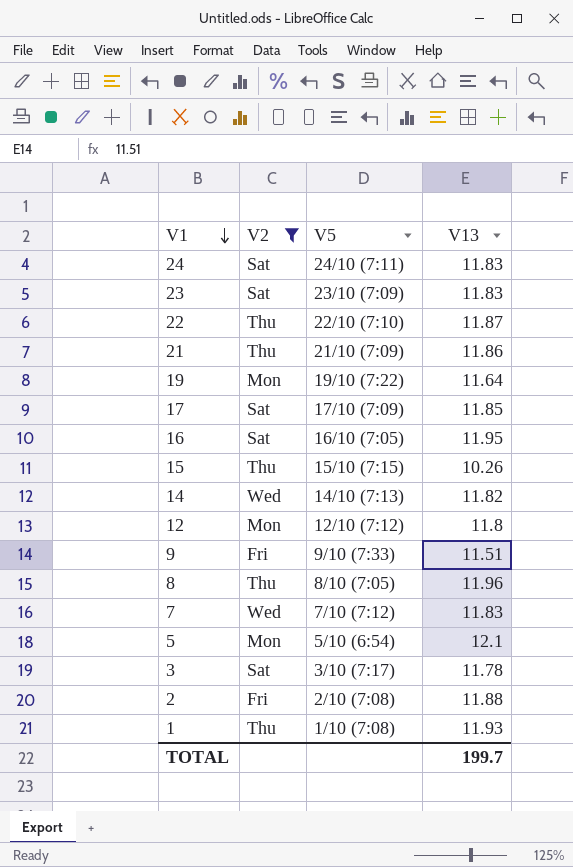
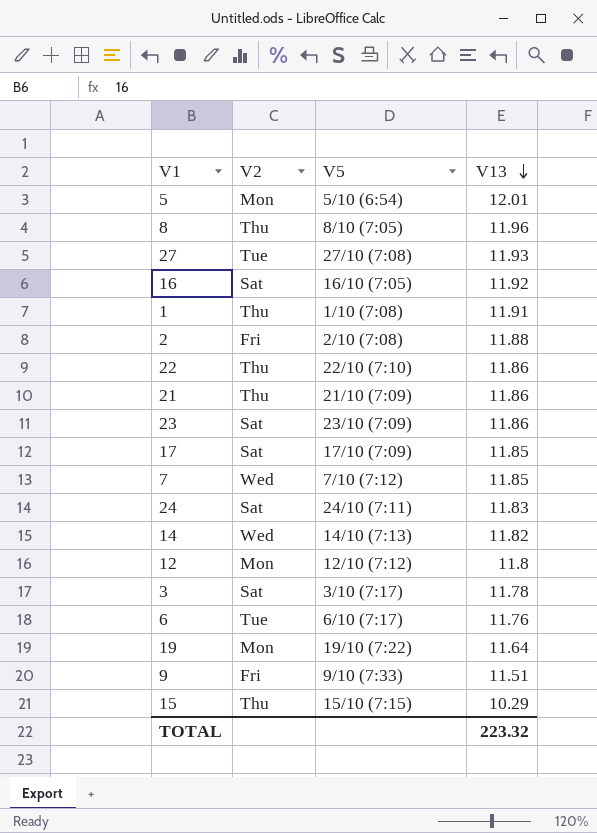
filter: V2 != Tue -> none
row order: V1 descending -> V13 descending
5 | V13: 12.1 -> 12.01
16 | V13: 11.95 -> 11.92
1 | V13: 11.93 -> 11.91
22 | V13: 11.87 -> 11.86
23 | V13: 11.83 -> 11.86
7 | V13: 11.83 -> 11.85
15 | V13: 10.26 -> 10.29
TOTAL | V13: 199.7 -> 223.32

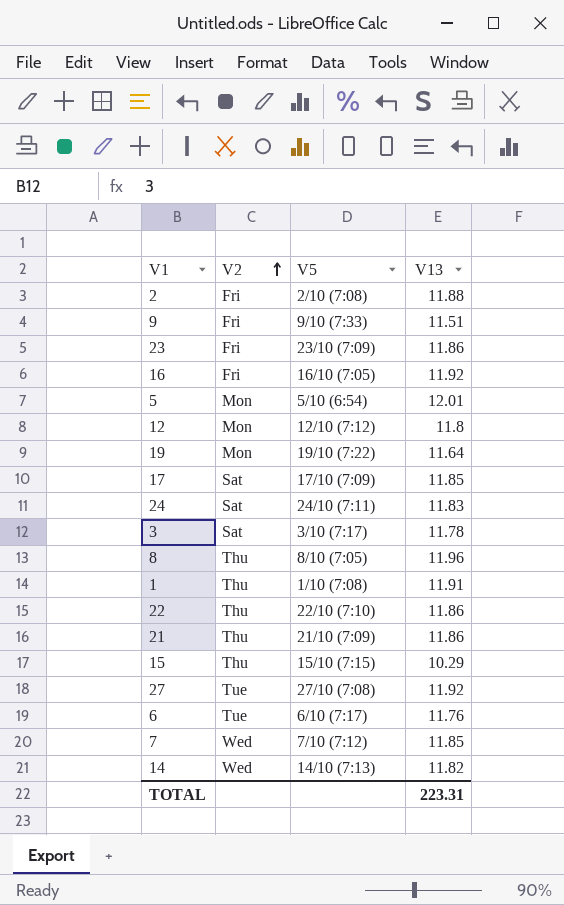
row order: V13 descending -> V2 ascending
23 | V2: Sat -> Fri
16 | V2: Sat -> Fri
27 | V13: 11.93 -> 11.92
TOTAL | V13: 223.32 -> 223.31

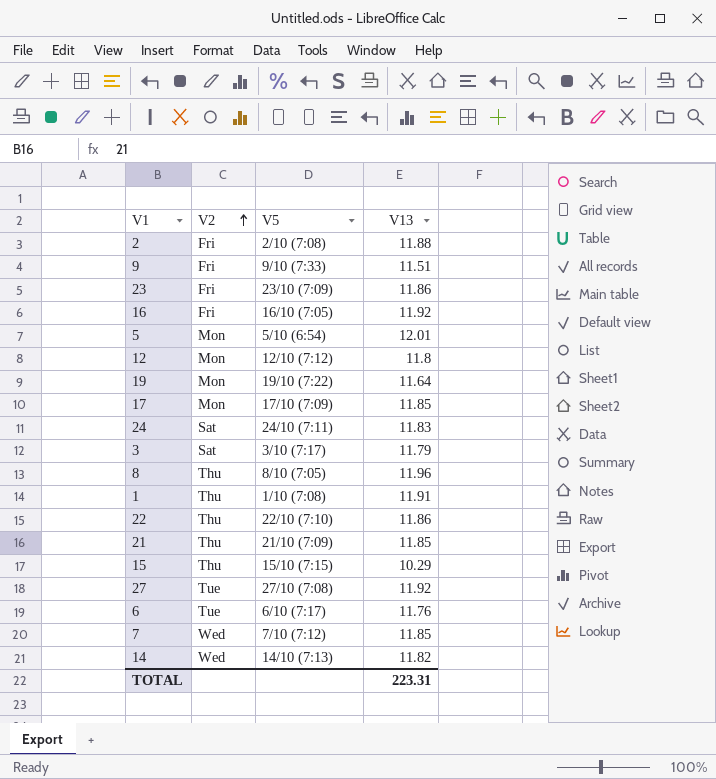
17 | V2: Sat -> Mon
3 | V13: 11.78 -> 11.79
21 | V13: 11.86 -> 11.85

